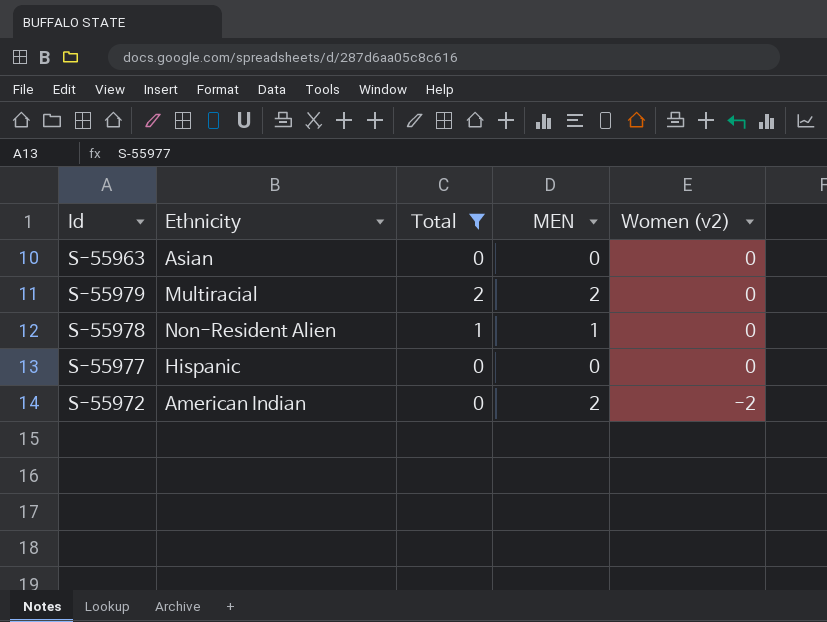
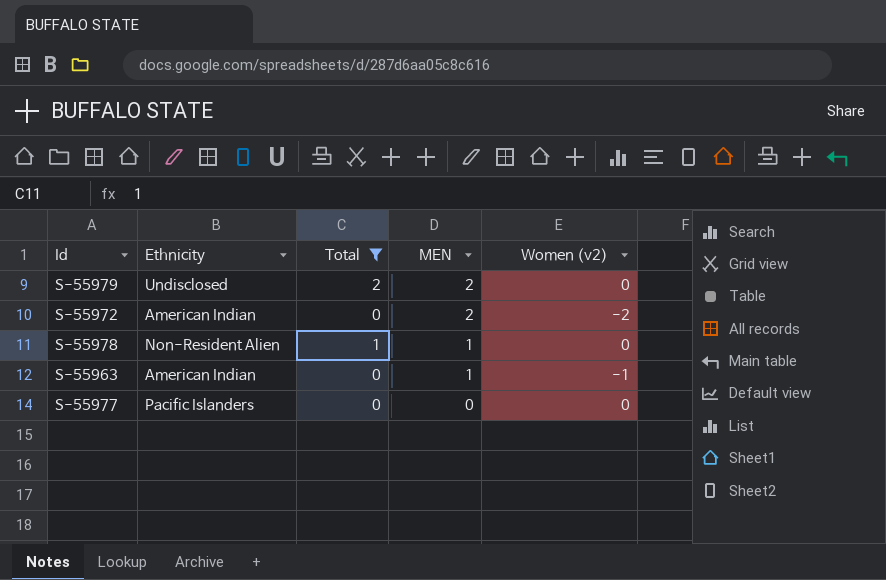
row order: Women (v2) descending -> MEN descending
S-55979 | Ethnicity: Multiracial -> Undisclosed
S-55963 | Ethnicity: Asian -> American Indian
S-55963 | MEN: 0 -> 1
S-55963 | Women (v2): 0 -> -1
S-55977 | Ethnicity: Hispanic -> Pacific Islanders

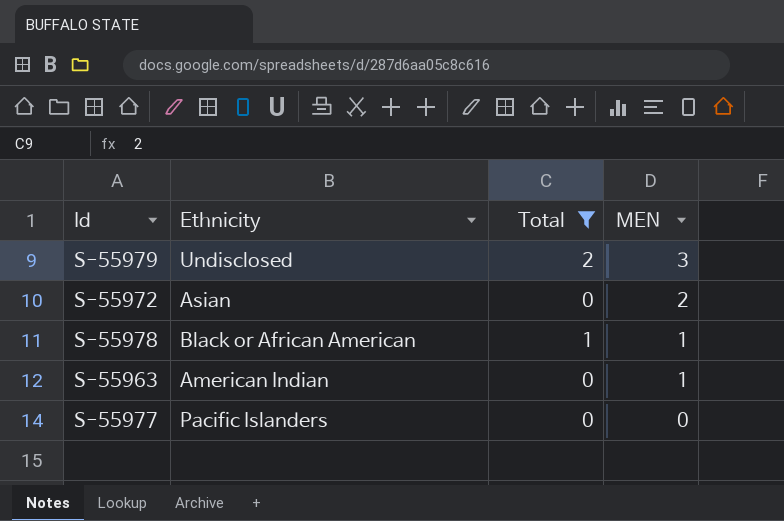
column Women (v2) | formula: [Total] - [MEN] -> none
S-55979 | MEN: 2 -> 3
S-55972 | Ethnicity: American Indian -> Asian
S-55978 | Ethnicity: Non-Resident Alien -> Black or African American

